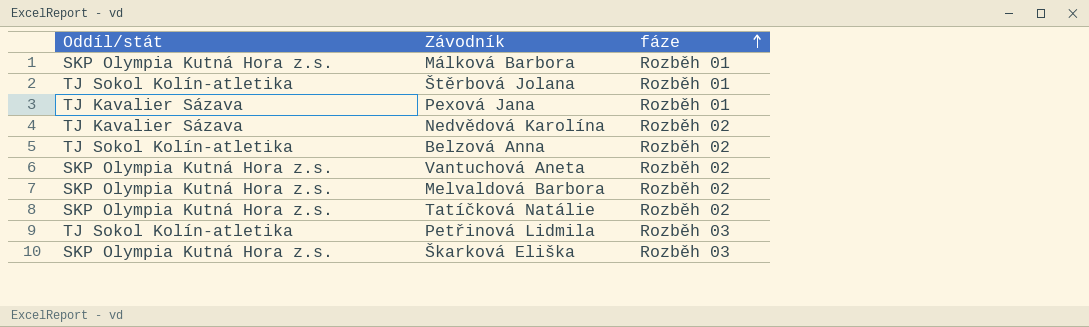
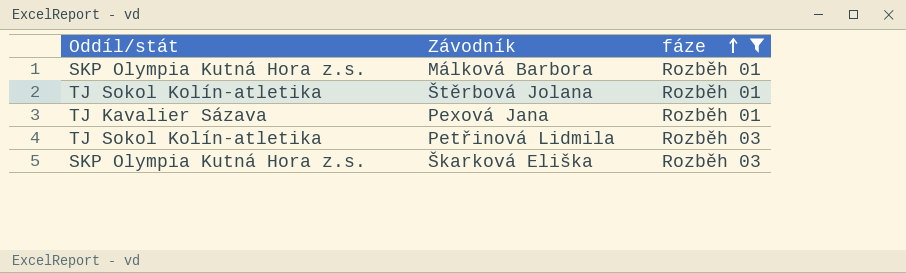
filter: none -> fáze != Rozběh 02

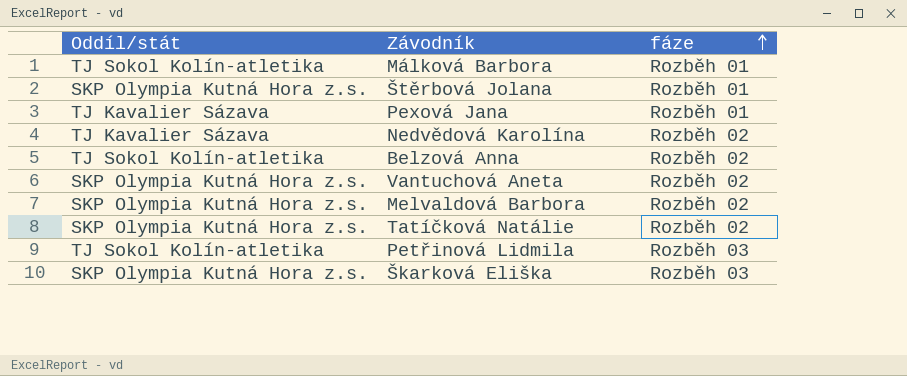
filter: fáze != Rozběh 02 -> none
Málková Barbora | Oddíl/stát: SKP Olympia Kutná Hora z.s. -> TJ Sokol Kolín-atletika
Štěrbová Jolana | Oddíl/stát: TJ Sokol Kolín-atletika -> SKP Olympia Kutná Hora z.s.

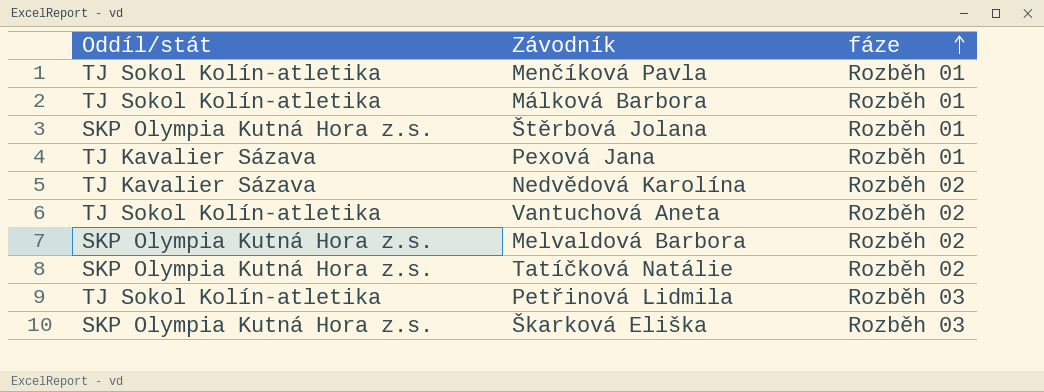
row Belzová Anna: TJ Sokol Kolín-atletika | Rozběh 02 -> none
row Menčíková Pavla: none -> TJ Sokol Kolín-atletika | Rozběh 01
Vantuchová Aneta | Oddíl/stát: SKP Olympia Kutná Hora z.s. -> TJ Sokol Kolín-atletika

